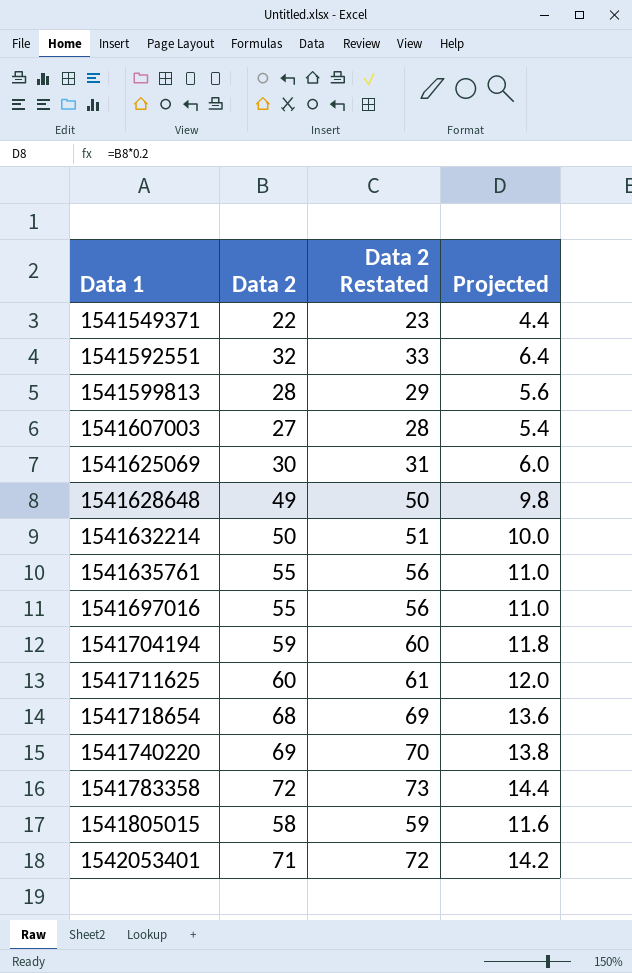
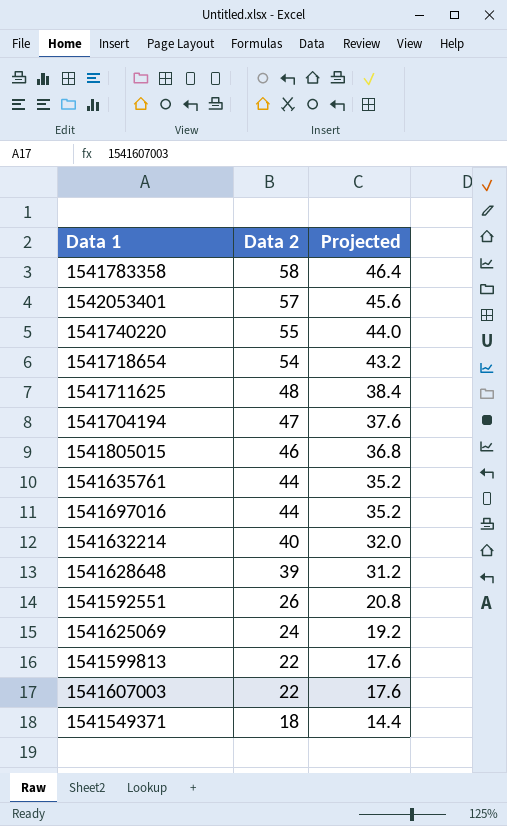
row order: Data 1 ascending -> Data 2 descending
column Data 2 Restated | formula: [Data 2] + 1 -> none
column Projected | formula: [Data 2] * 0.2 -> [Data 2] * 0.8
1541783358 | Data 2: 72 -> 58
1542053401 | Data 2: 71 -> 57
1541740220 | Data 2: 69 -> 55
1541718654 | Data 2: 68 -> 54
1541711625 | Data 2: 60 -> 48
1541704194 | Data 2: 59 -> 47
1541805015 | Data 2: 58 -> 46
1541635761 | Data 2: 55 -> 44
1541697016 | Data 2: 55 -> 44
1541632214 | Data 2: 50 -> 40
1541628648 | Data 2: 49 -> 39
1541592551 | Data 2: 32 -> 26
1541625069 | Data 2: 30 -> 24
1541599813 | Data 2: 28 -> 22
1541607003 | Data 2: 27 -> 22
1541549371 | Data 2: 22 -> 18

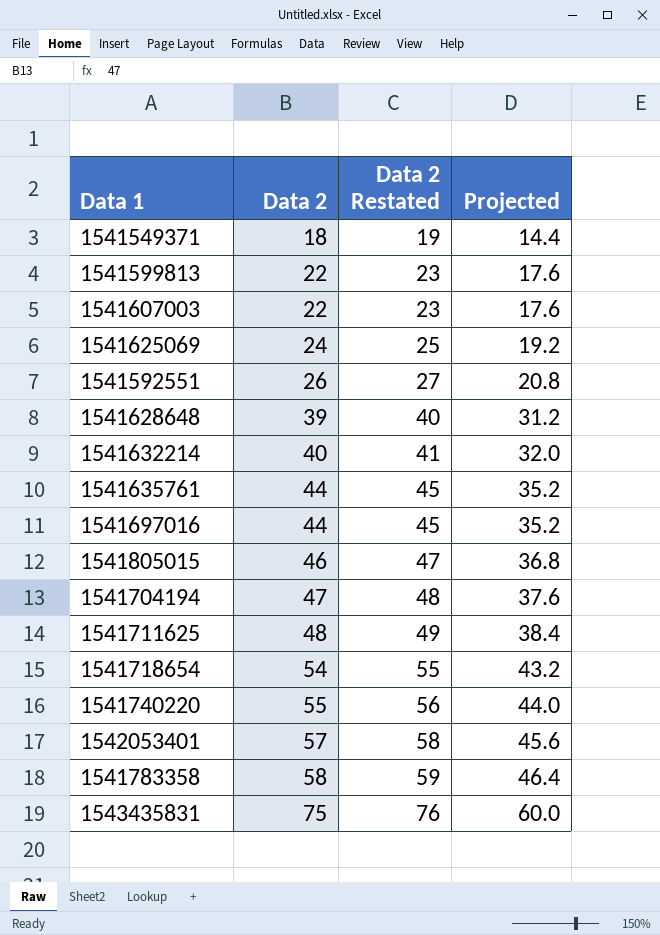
row order: Data 2 descending -> Data 2 ascending
column Data 2 Restated | formula: none -> [Data 2] + 1
row 1543435831: none -> 75 | 76 | 60.0

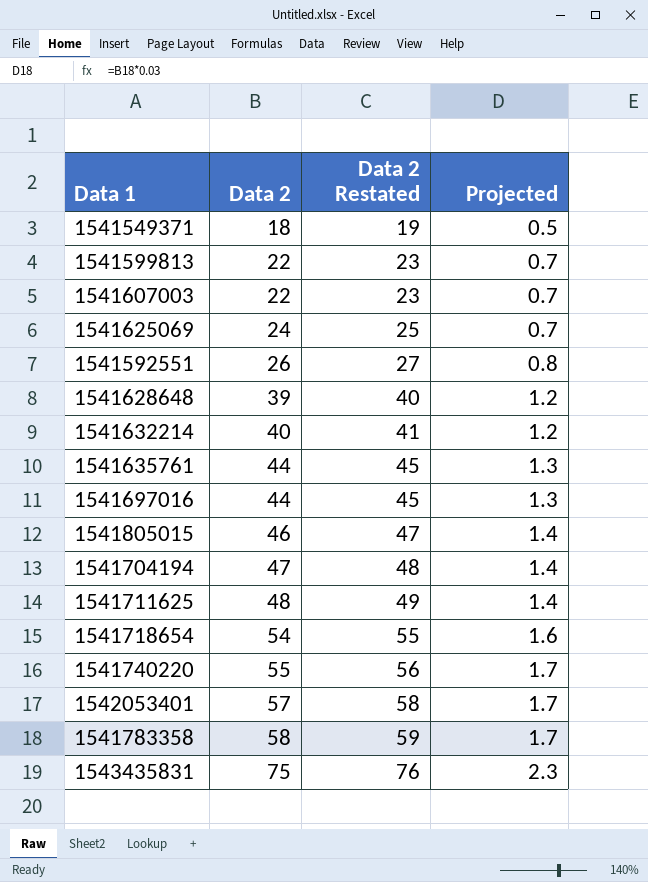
column Projected | formula: [Data 2] * 0.8 -> [Data 2] * 0.03

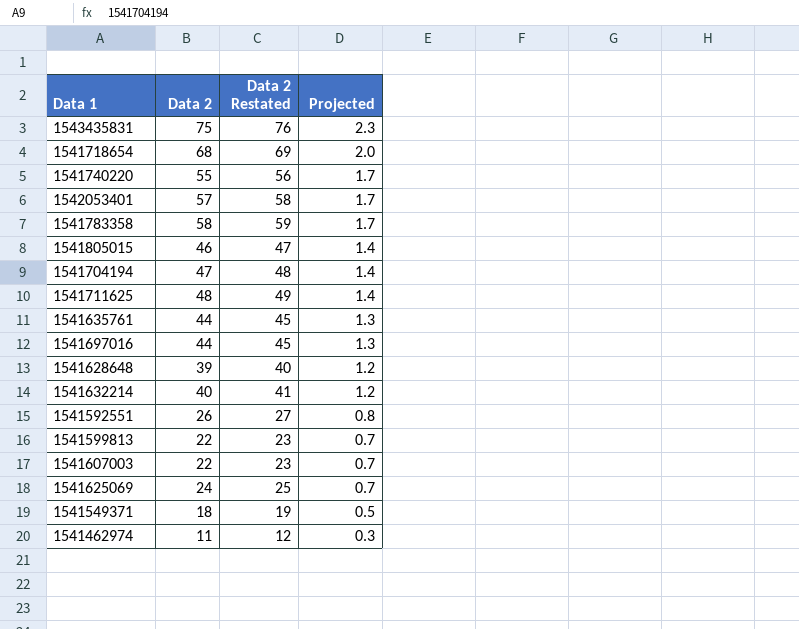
row order: Data 2 ascending -> Projected descending
1541718654 | Data 2: 54 -> 68
1541718654 | Data 2 Restated: 55 -> 69
1541718654 | Projected: 1.6 -> 2.0
row 1541462974: none -> 11 | 12 | 0.3

